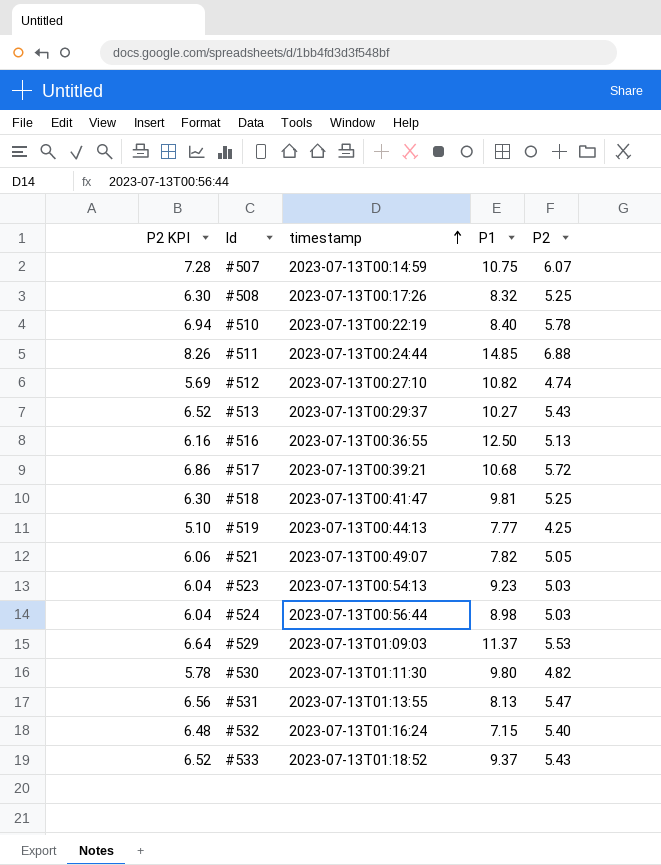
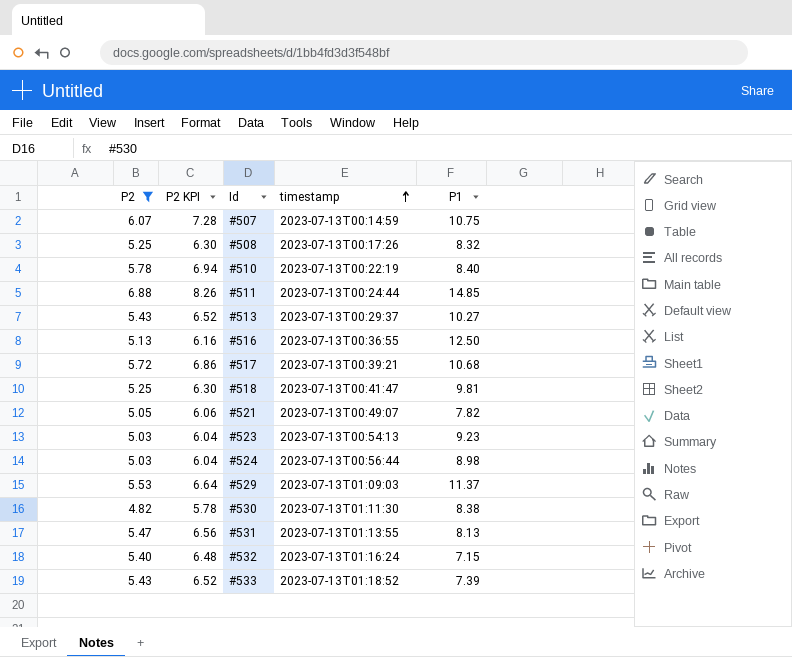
filter: none -> P2 >= 4.82
column P2 | position: 5 -> 1
#530 | P1: 9.80 -> 8.38
#533 | P1: 9.37 -> 7.39

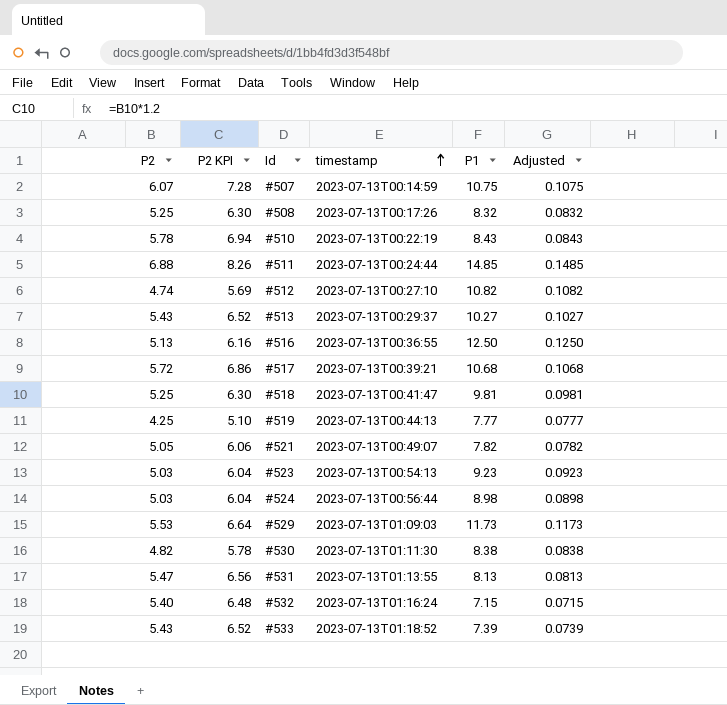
filter: P2 >= 4.82 -> none
column Adjusted | formula: none -> [P1] * 0.01
#510 | P1: 8.40 -> 8.43
#529 | P1: 11.37 -> 11.73

